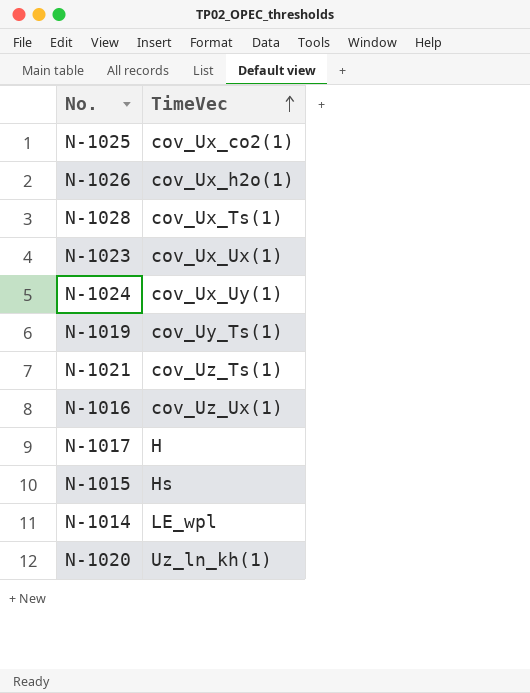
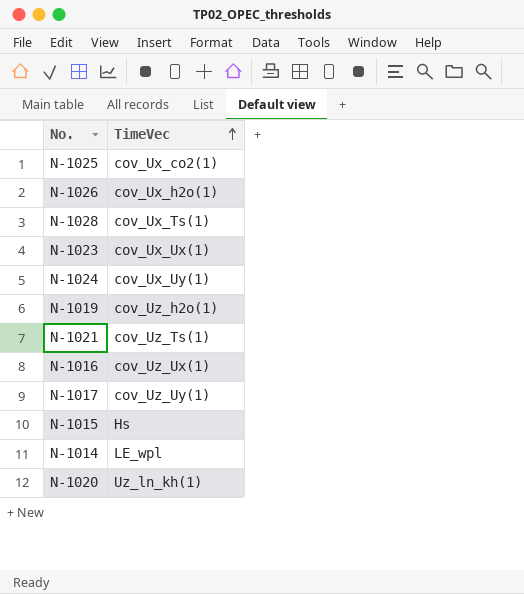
N-1019 | TimeVec: cov_Uy_Ts(1) -> cov_Uz_h2o(1)
N-1017 | TimeVec: H -> cov_Uz_Uy(1)

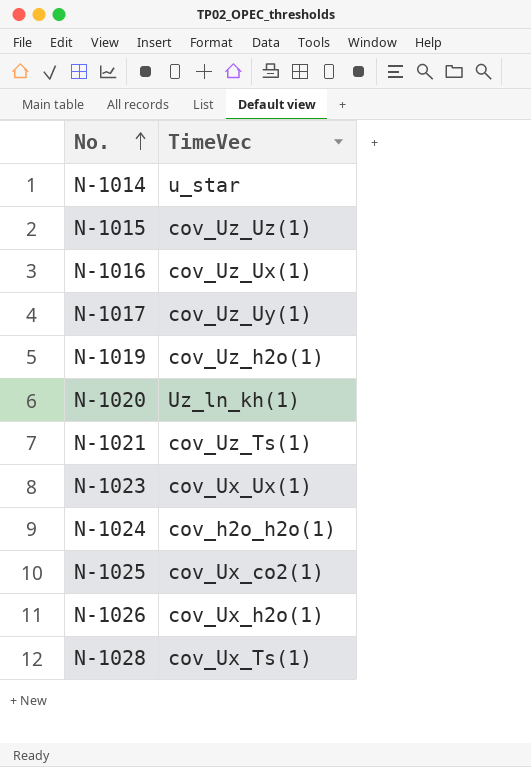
row order: TimeVec ascending -> No. ascending
N-1014 | TimeVec: LE_wpl -> u_star
N-1015 | TimeVec: Hs -> cov_Uz_Uz(1)
N-1024 | TimeVec: cov_Ux_Uy(1) -> cov_h2o_h2o(1)

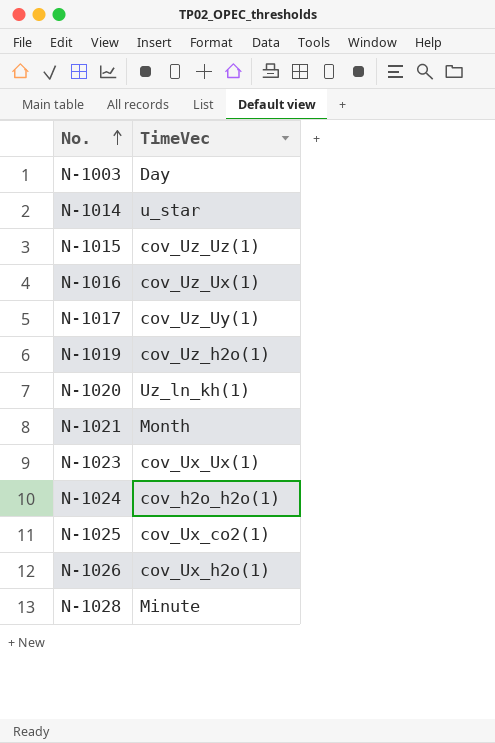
row N-1003: none -> Day
N-1021 | TimeVec: cov_Uz_Ts(1) -> Month
N-1028 | TimeVec: cov_Ux_Ts(1) -> Minute

